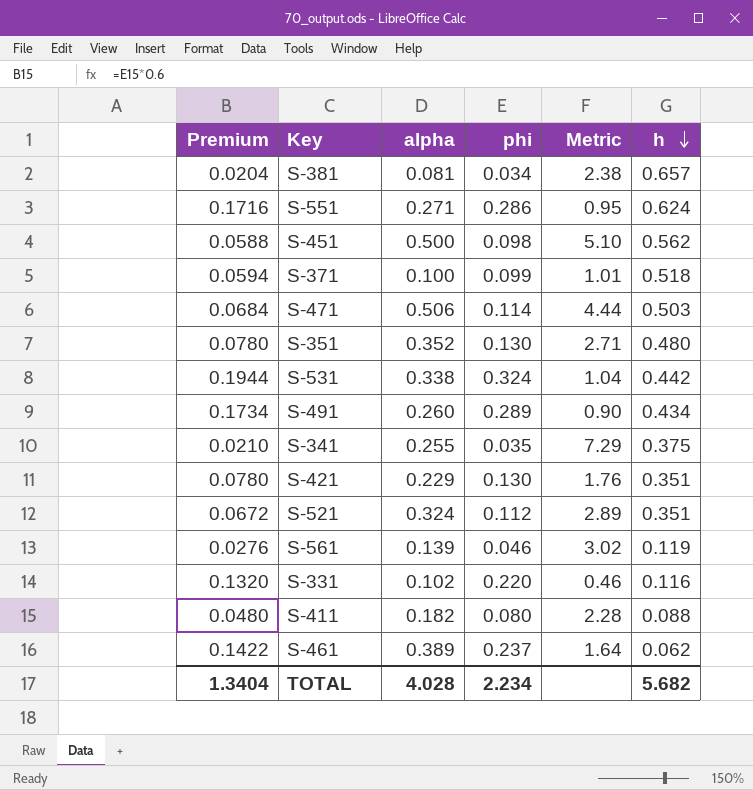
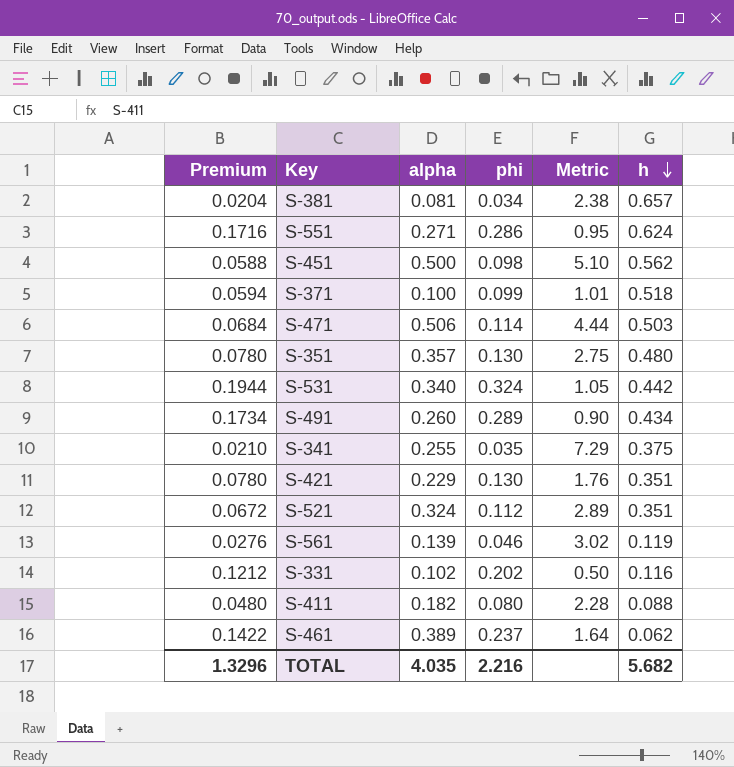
S-351 | alpha: 0.352 -> 0.357
S-351 | Metric: 2.71 -> 2.75
S-531 | alpha: 0.338 -> 0.340
S-531 | Metric: 1.04 -> 1.05
S-331 | Premium: 0.1320 -> 0.1212
S-331 | phi: 0.220 -> 0.202
S-331 | Metric: 0.46 -> 0.50
TOTAL | Premium: 1.3404 -> 1.3296
TOTAL | alpha: 4.028 -> 4.035
TOTAL | phi: 2.234 -> 2.216

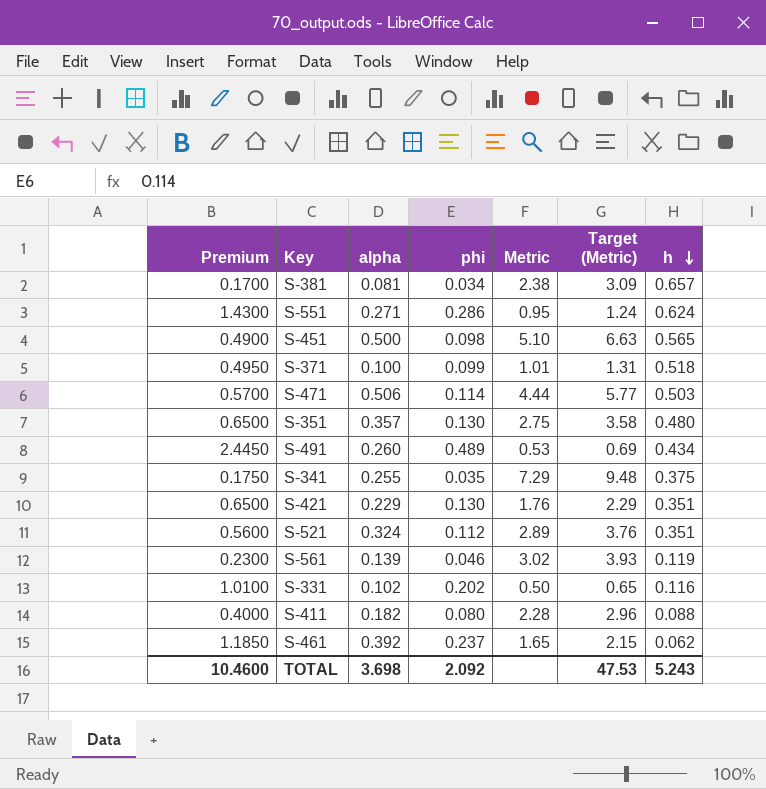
column Premium | formula: [phi] * 0.6 -> [phi] * 5
column Target (Metric) | formula: none -> [Metric] * 1.3
row S-531: 0.1944 | 0.340 | 0.324 | 1.05 | 0.442 -> none
S-451 | h: 0.562 -> 0.565
S-491 | phi: 0.289 -> 0.489
S-491 | Metric: 0.90 -> 0.53
S-461 | alpha: 0.389 -> 0.392
S-461 | Metric: 1.64 -> 1.65
TOTAL | Premium: 1.3296 -> 10.4600
TOTAL | alpha: 4.035 -> 3.698
TOTAL | phi: 2.216 -> 2.092
TOTAL | h: 5.682 -> 5.243

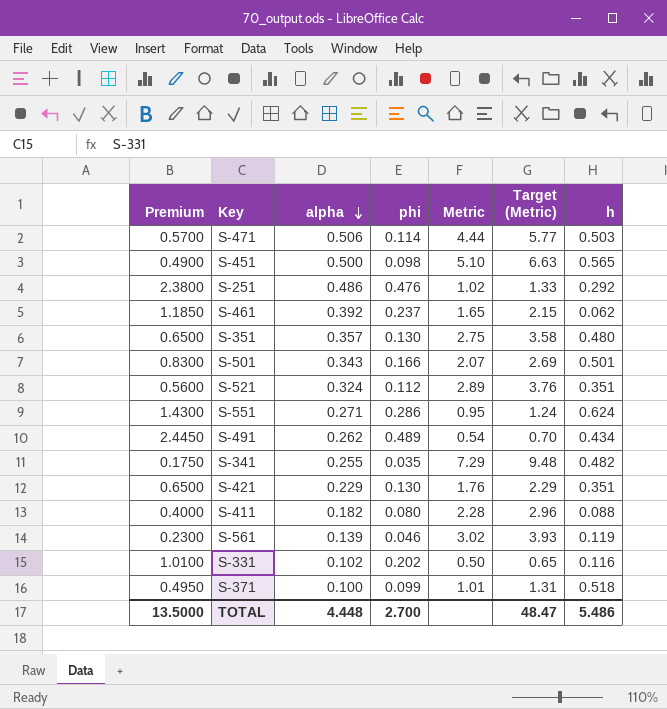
row order: h descending -> alpha descending
row S-381: 0.1700 | 0.081 | 0.034 | 2.38 | 3.09 | 0.657 -> none
row S-251: none -> 2.3800 | 0.486 | 0.476 | 1.02 | 1.33 | 0.292
row S-501: none -> 0.8300 | 0.343 | 0.166 | 2.07 | 2.69 | 0.501
S-491 | alpha: 0.260 -> 0.262
S-491 | Metric: 0.53 -> 0.54
S-491 | Target (Metric): 0.69 -> 0.70
S-341 | h: 0.375 -> 0.482
TOTAL | Premium: 10.4600 -> 13.5000
TOTAL | alpha: 3.698 -> 4.448
TOTAL | phi: 2.092 -> 2.700
TOTAL | Target (Metric): 47.53 -> 48.47
TOTAL | h: 5.243 -> 5.486

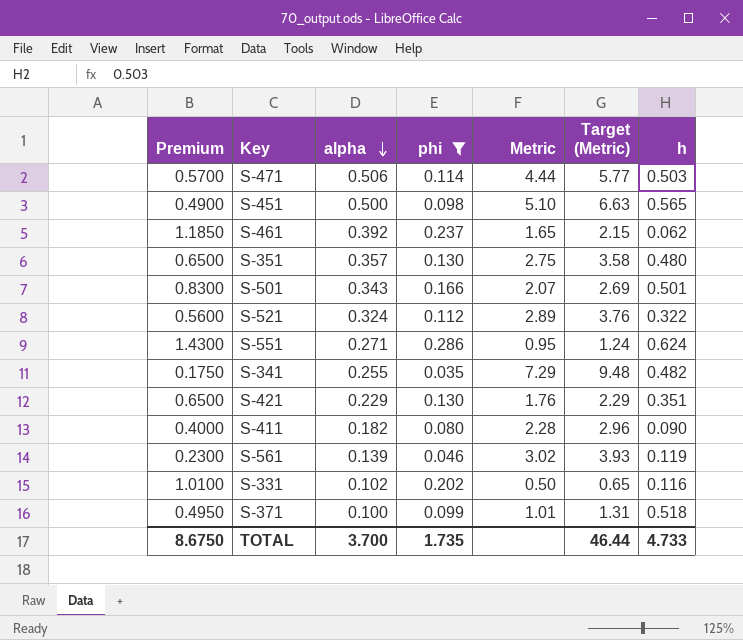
filter: none -> phi <= 0.286
S-521 | h: 0.351 -> 0.322
S-411 | h: 0.088 -> 0.090
TOTAL | Premium: 13.5000 -> 8.6750
TOTAL | alpha: 4.448 -> 3.700
TOTAL | phi: 2.700 -> 1.735
TOTAL | Target (Metric): 48.47 -> 46.44
TOTAL | h: 5.486 -> 4.733

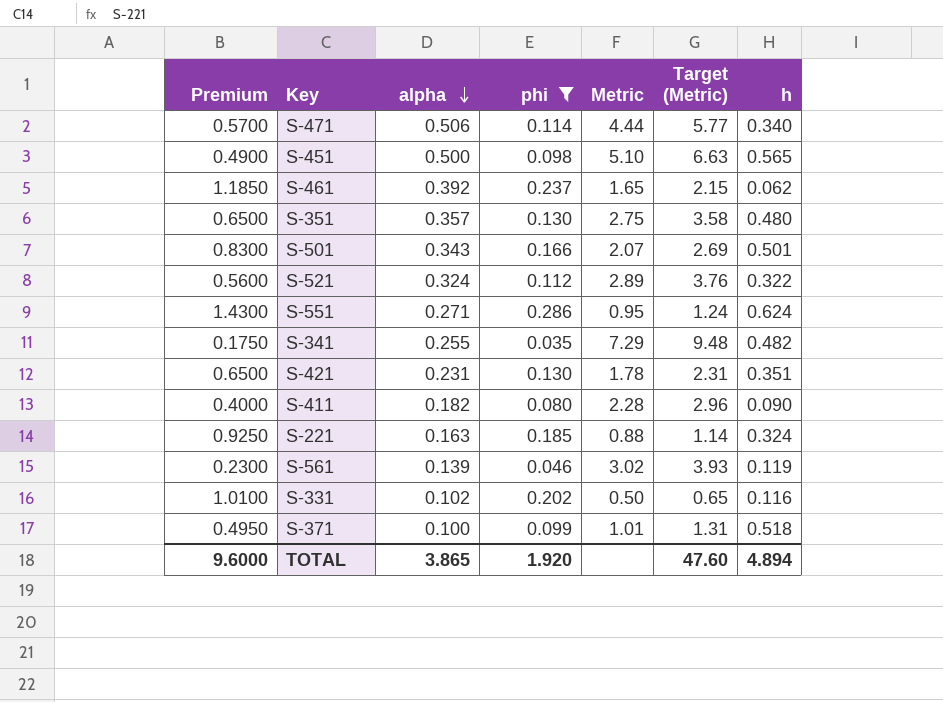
S-471 | h: 0.503 -> 0.340
S-421 | alpha: 0.229 -> 0.231
S-421 | Metric: 1.76 -> 1.78
S-421 | Target (Metric): 2.29 -> 2.31
row S-221: none -> 0.9250 | 0.163 | 0.185 | 0.88 | 1.14 | 0.324
TOTAL | Premium: 8.6750 -> 9.6000
TOTAL | alpha: 3.700 -> 3.865
TOTAL | phi: 1.735 -> 1.920
TOTAL | Target (Metric): 46.44 -> 47.60
TOTAL | h: 4.733 -> 4.894

